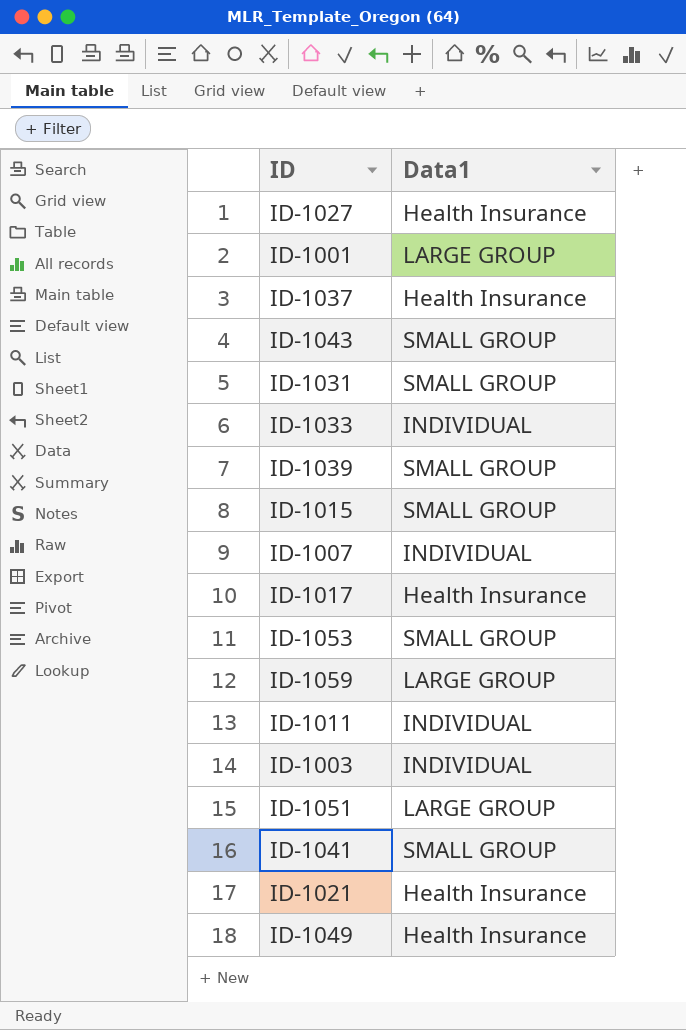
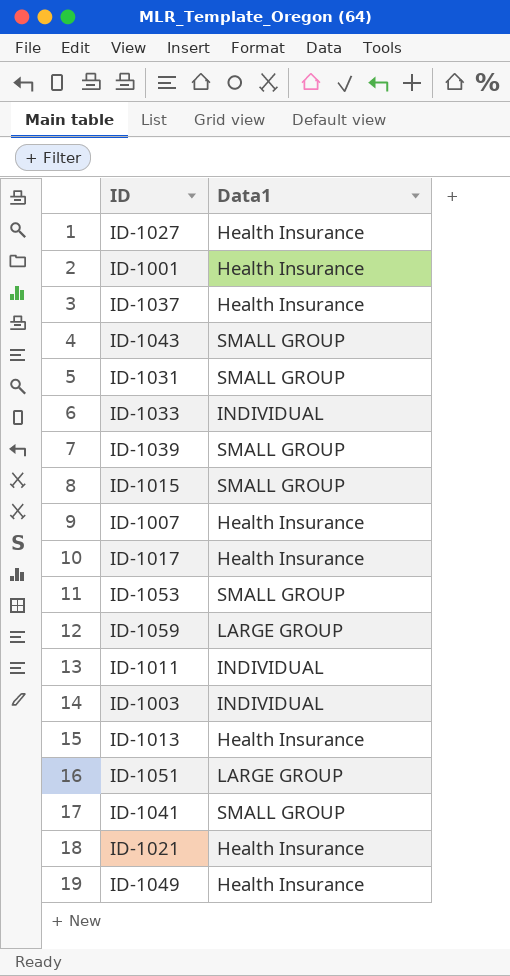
ID-1001 | Data1: LARGE GROUP -> Health Insurance
ID-1007 | Data1: INDIVIDUAL -> Health Insurance
row ID-1013: none -> Health Insurance

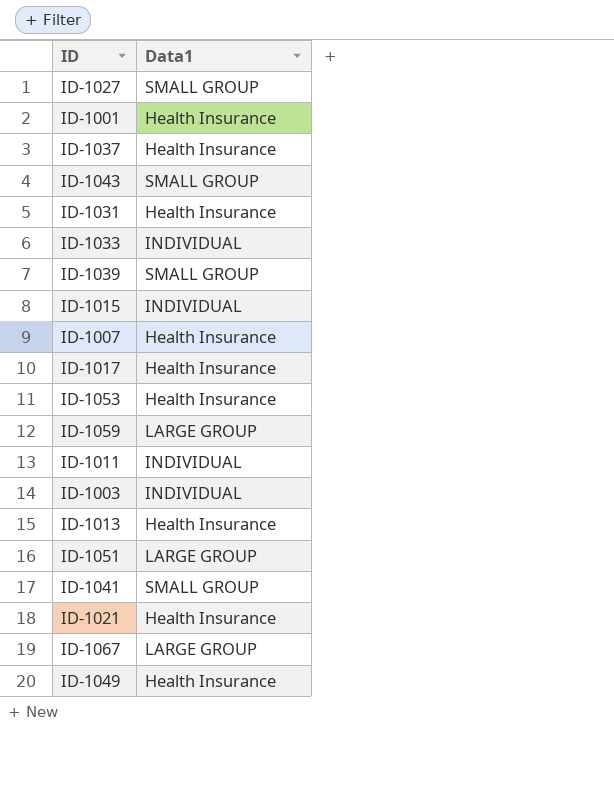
ID-1027 | Data1: Health Insurance -> SMALL GROUP
ID-1031 | Data1: SMALL GROUP -> Health Insurance
ID-1015 | Data1: SMALL GROUP -> INDIVIDUAL
ID-1053 | Data1: SMALL GROUP -> Health Insurance
row ID-1067: none -> LARGE GROUP

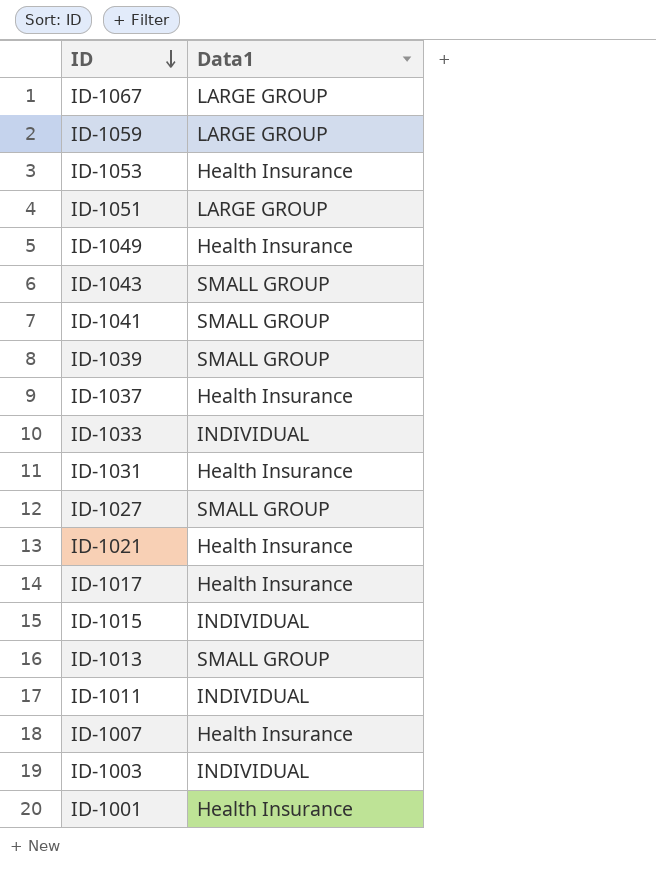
row order: none -> ID descending
ID-1013 | Data1: Health Insurance -> SMALL GROUP

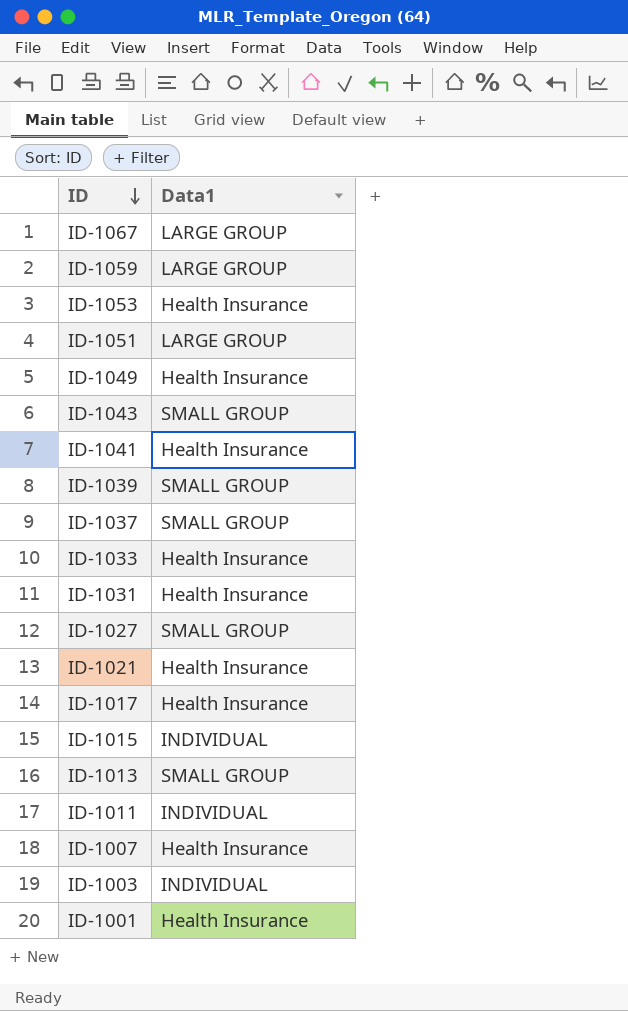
ID-1041 | Data1: SMALL GROUP -> Health Insurance
ID-1037 | Data1: Health Insurance -> SMALL GROUP
ID-1033 | Data1: INDIVIDUAL -> Health Insurance

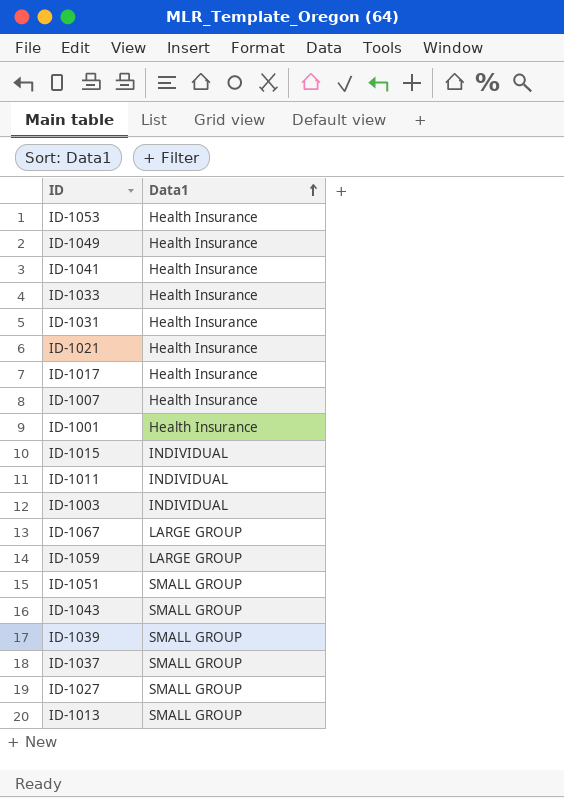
row order: ID descending -> Data1 ascending
ID-1051 | Data1: LARGE GROUP -> SMALL GROUP

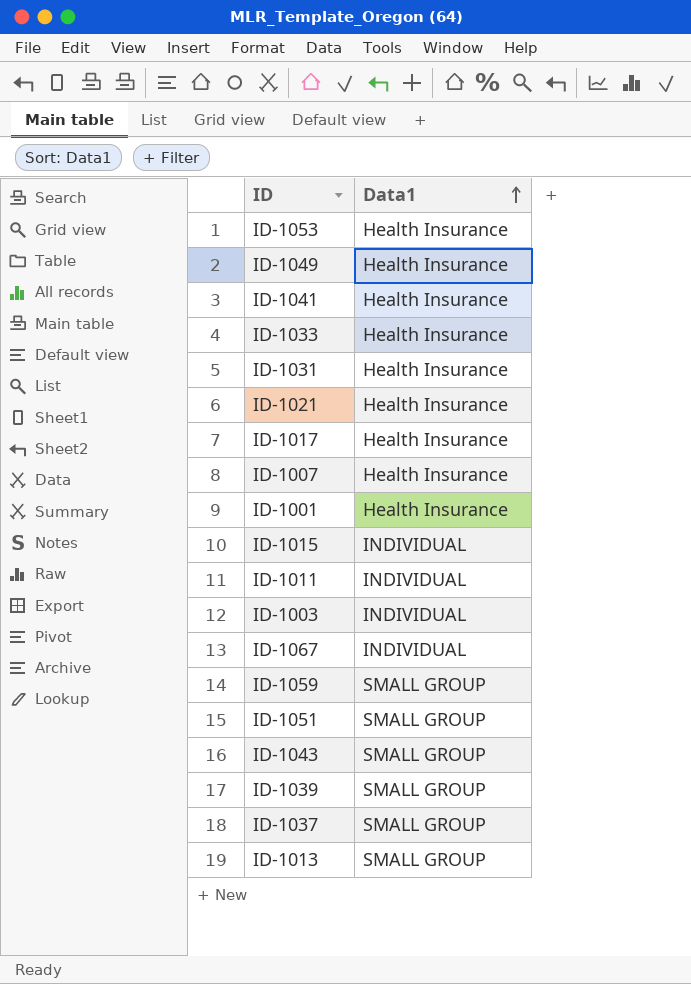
row ID-1027: SMALL GROUP -> none
ID-1067 | Data1: LARGE GROUP -> INDIVIDUAL
ID-1059 | Data1: LARGE GROUP -> SMALL GROUP

